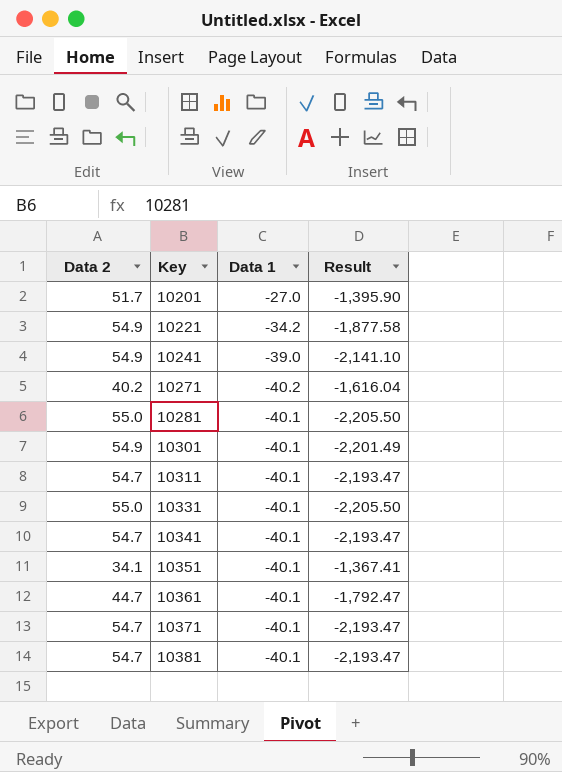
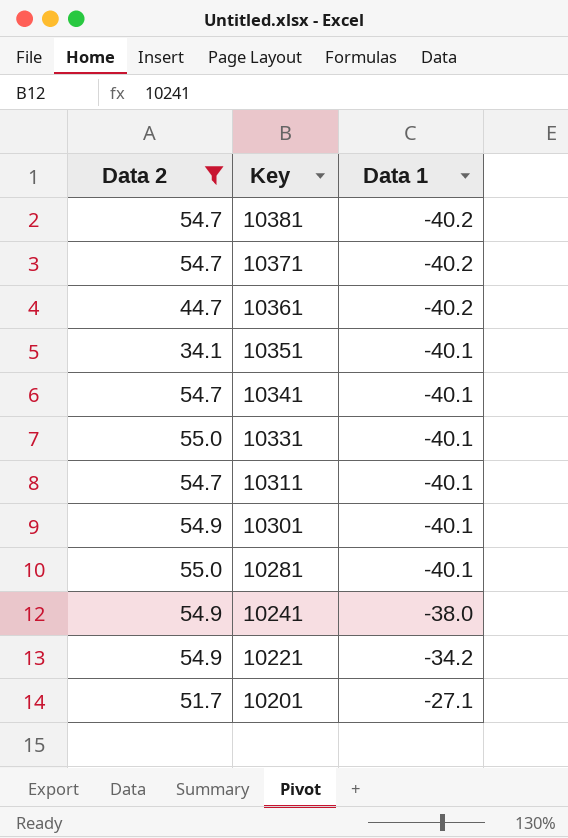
filter: none -> Data 2 != 40.2
row order: Key ascending -> Key descending
column Result | formula: [Data 2] * [Data 1] -> none
10381 | Data 1: -40.1 -> -40.2
10371 | Data 1: -40.1 -> -40.2
10361 | Data 1: -40.1 -> -40.2
10241 | Data 1: -39.0 -> -38.0
10201 | Data 1: -27.0 -> -27.1

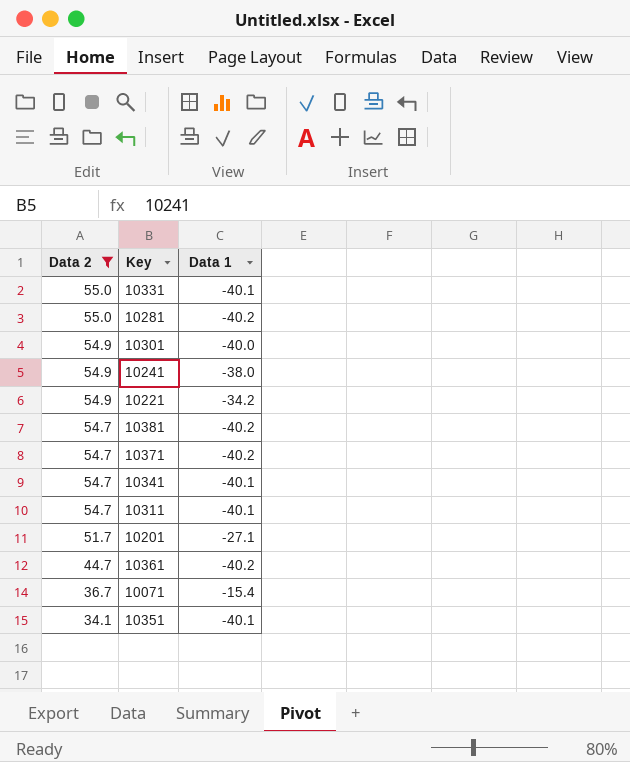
row order: Key descending -> Data 2 descending
10281 | Data 1: -40.1 -> -40.2
10301 | Data 1: -40.1 -> -40.0
row 10071: none -> 36.7 | -15.4

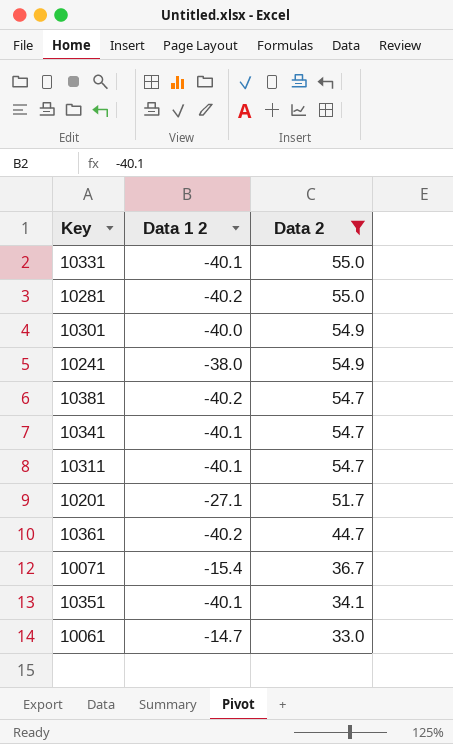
column name: Data 1 -> Data 1 2
column Data 2 | position: 1 -> 3
row 10221: 54.9 | -34.2 -> none
row 10371: 54.7 | -40.2 -> none
row 10061: none -> -14.7 | 33.0

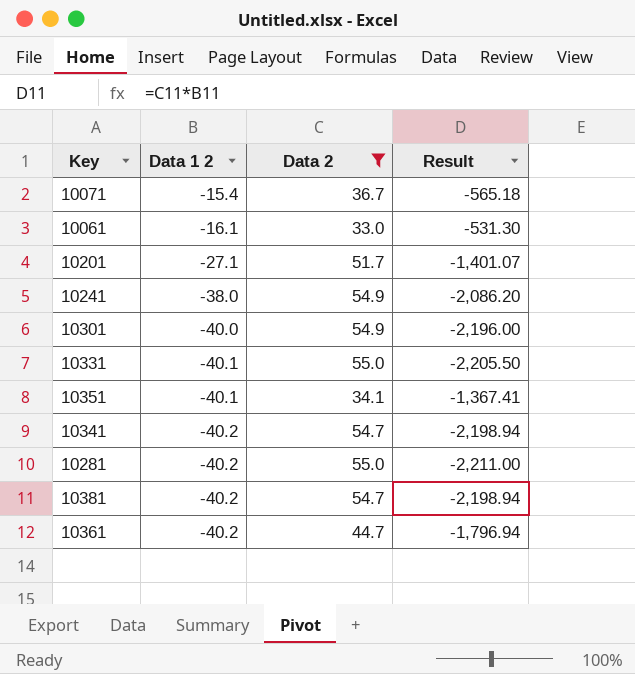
row order: Data 2 descending -> Data 1 2 descending
column Result | formula: none -> [Data 1 2] * [Data 2]
row 10311: -40.1 | 54.7 -> none
10061 | Data 1 2: -14.7 -> -16.1
10341 | Data 1 2: -40.1 -> -40.2

